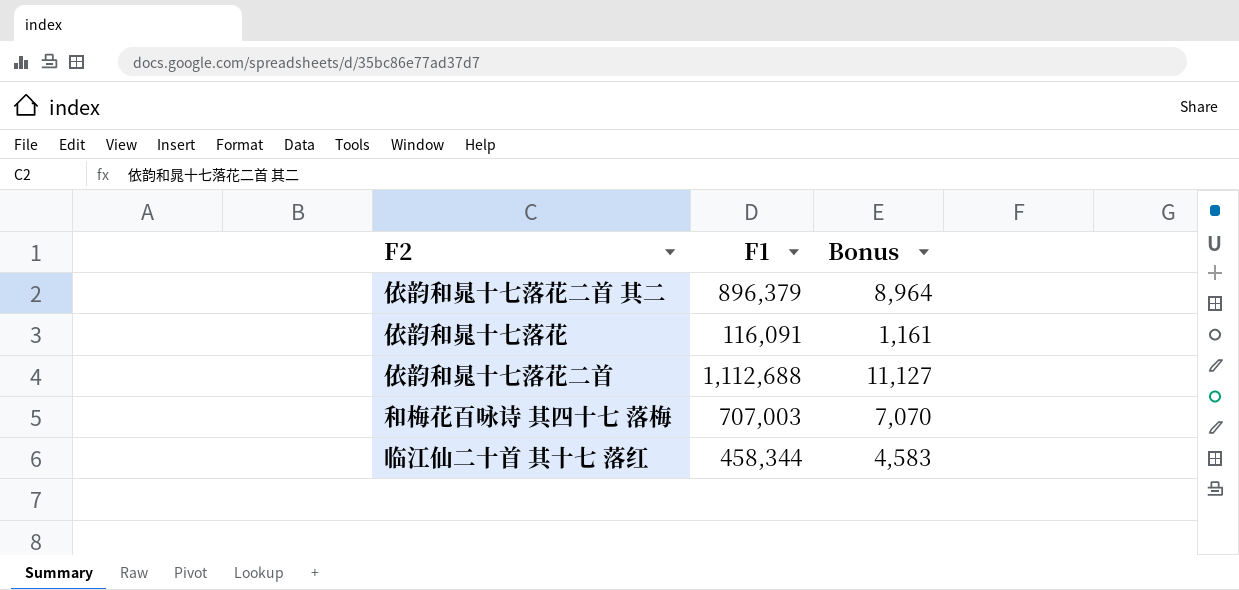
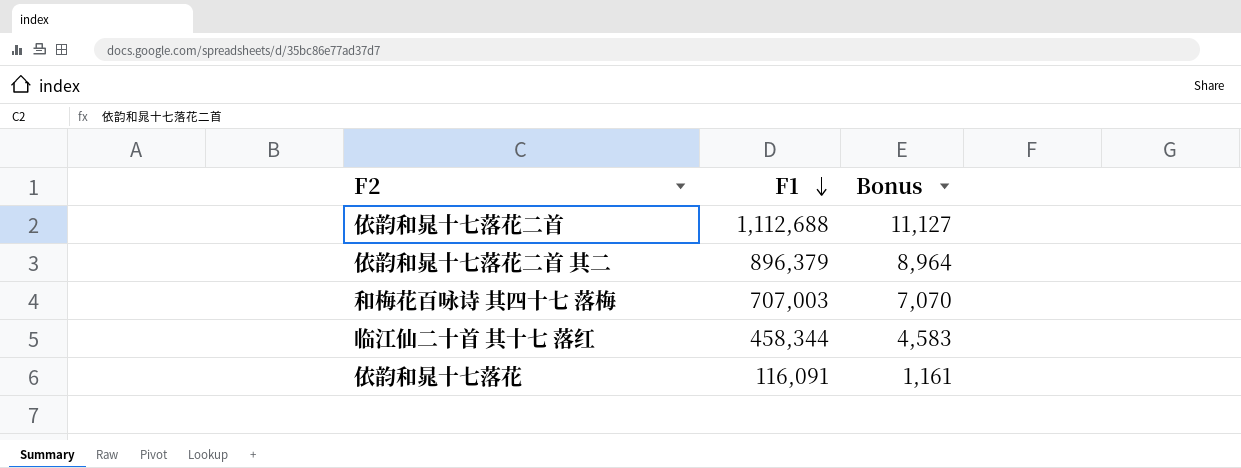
row order: none -> F1 descending

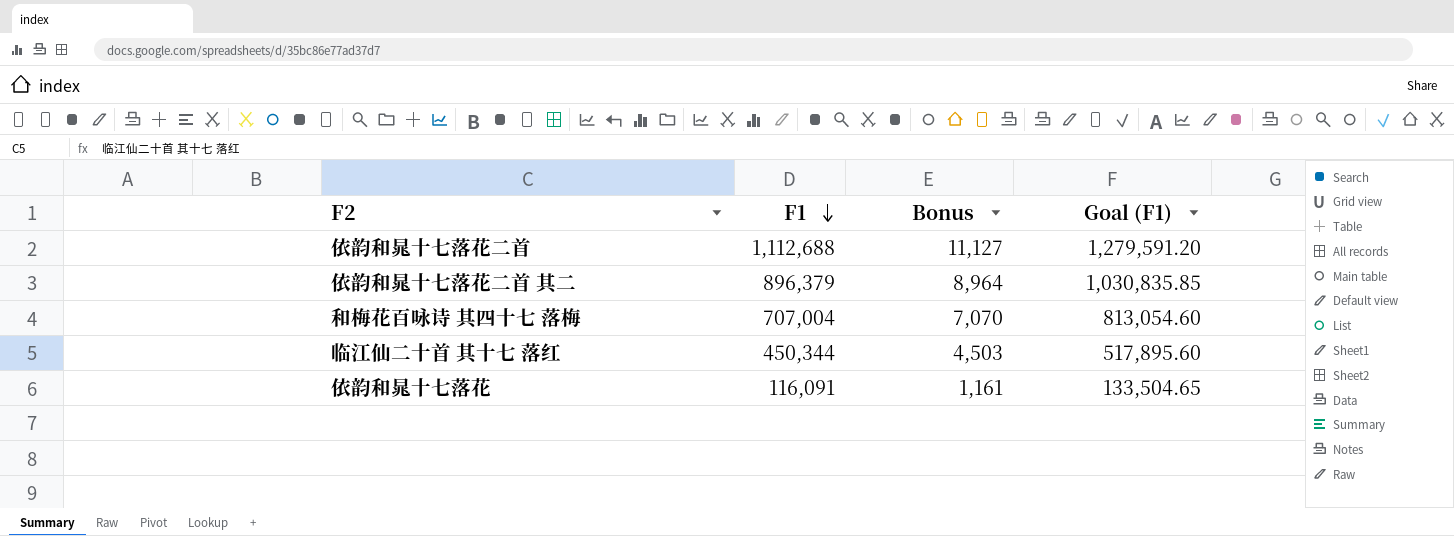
column Goal (F1) | formula: none -> [F1] * 1.15
和梅花百咏诗 其四十七 落梅 | F1: 707,003 -> 707,004
临江仙二十首 其十七 落红 | F1: 458,344 -> 450,344
临江仙二十首 其十七 落红 | Bonus: 4,583 -> 4,503

